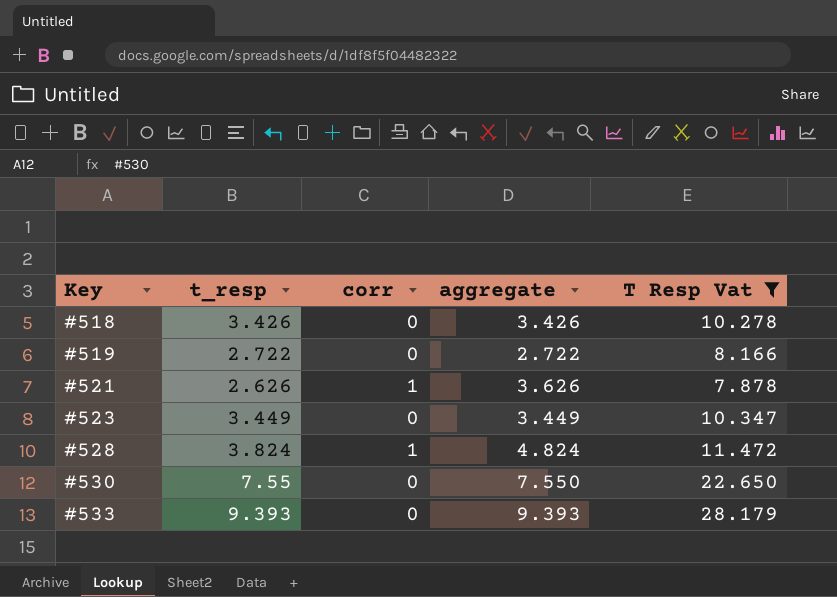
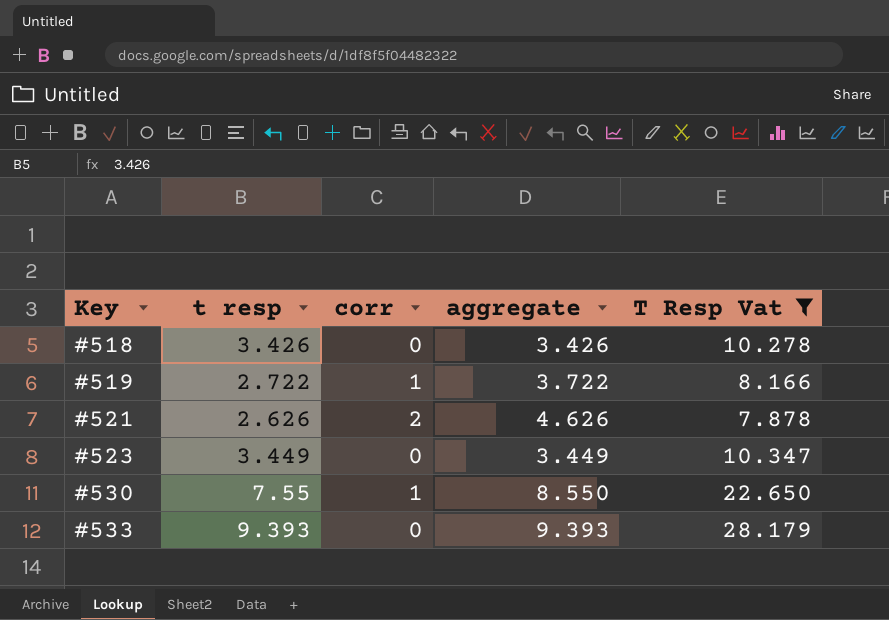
column name: t_resp -> t resp
row #528: 3.824 | 1 | 4.824 | 11.472 -> none
#519 | corr: 0 -> 1
#519 | aggregate: 2.722 -> 3.722
#521 | corr: 1 -> 2
#521 | aggregate: 3.626 -> 4.626
#530 | corr: 0 -> 1
#530 | aggregate: 7.550 -> 8.550

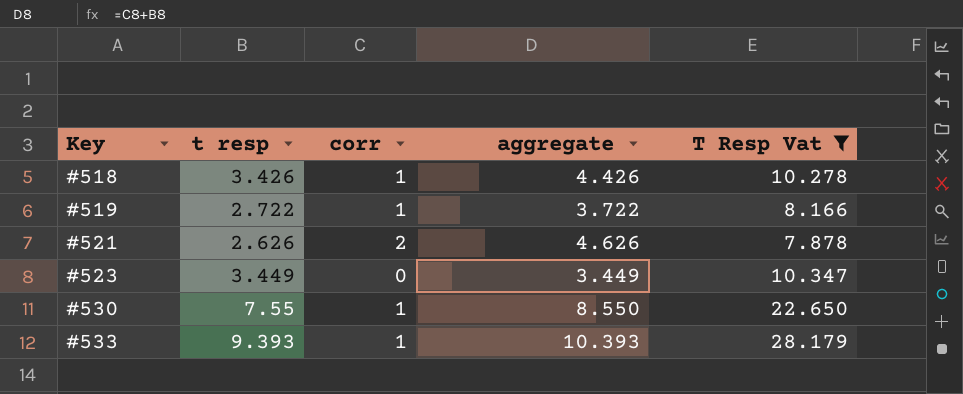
#518 | corr: 0 -> 1
#518 | aggregate: 3.426 -> 4.426
#533 | corr: 0 -> 1
#533 | aggregate: 9.393 -> 10.393

